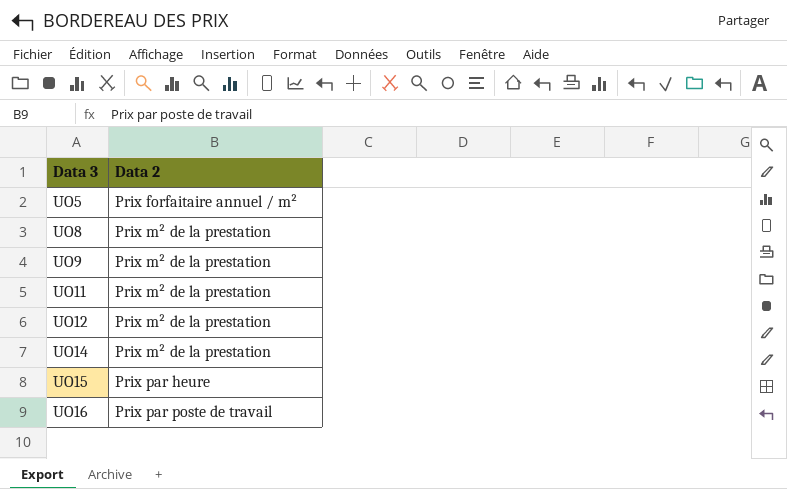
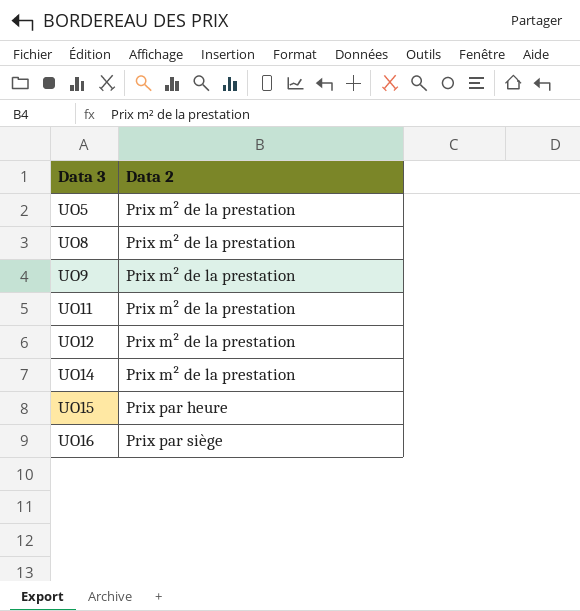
UO5 | Data 2: Prix forfaitaire annuel / m² -> Prix m² de la prestation
UO16 | Data 2: Prix par poste de travail -> Prix par siège

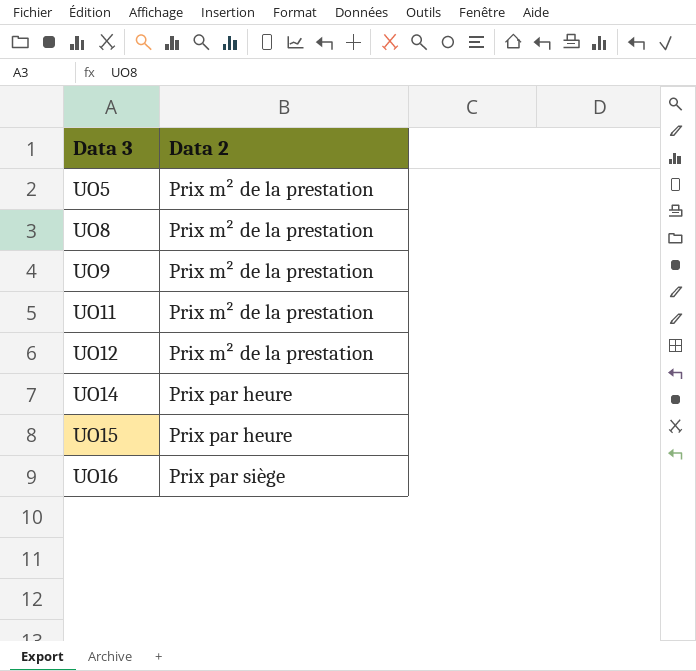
UO14 | Data 2: Prix m² de la prestation -> Prix par heure

